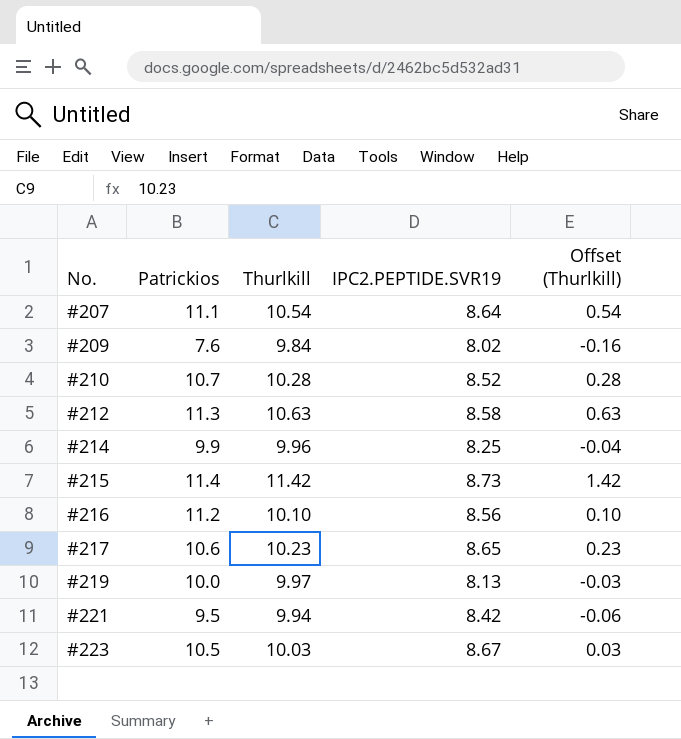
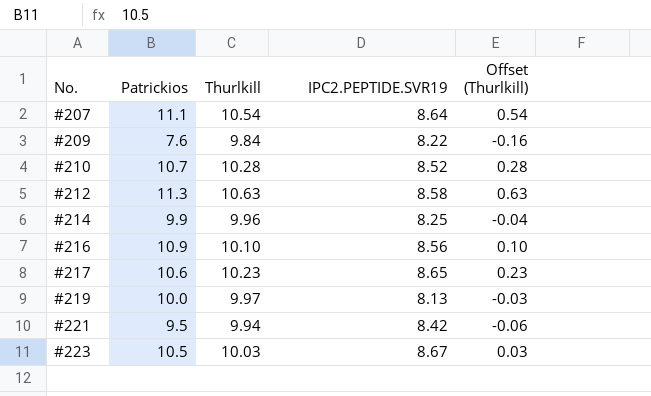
row #215: 11.4 | 11.42 | 8.73 | 1.42 -> none
#209 | IPC2.PEPTIDE.SVR19: 8.02 -> 8.22
#216 | Patrickios: 11.2 -> 10.9

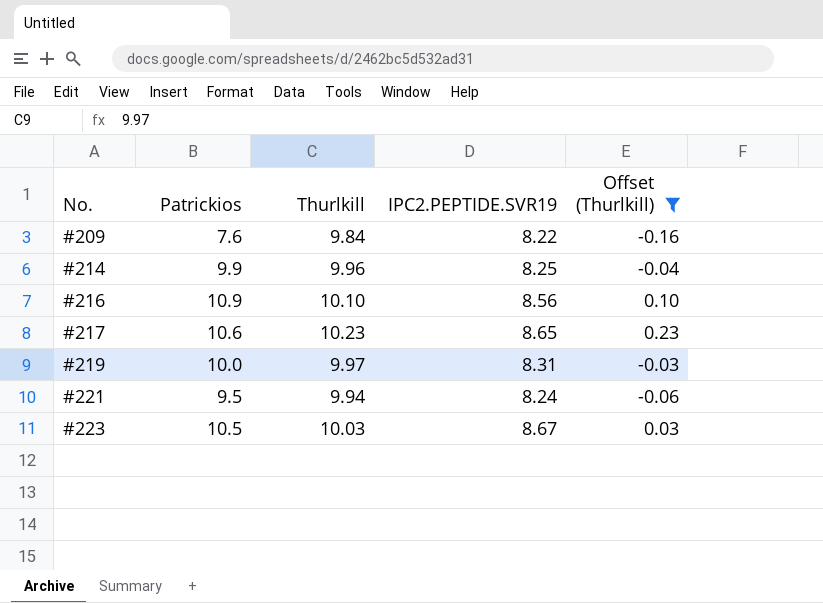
filter: none -> Offset (Thurlkill) <= 0.23
#219 | IPC2.PEPTIDE.SVR19: 8.13 -> 8.31
#221 | IPC2.PEPTIDE.SVR19: 8.42 -> 8.24

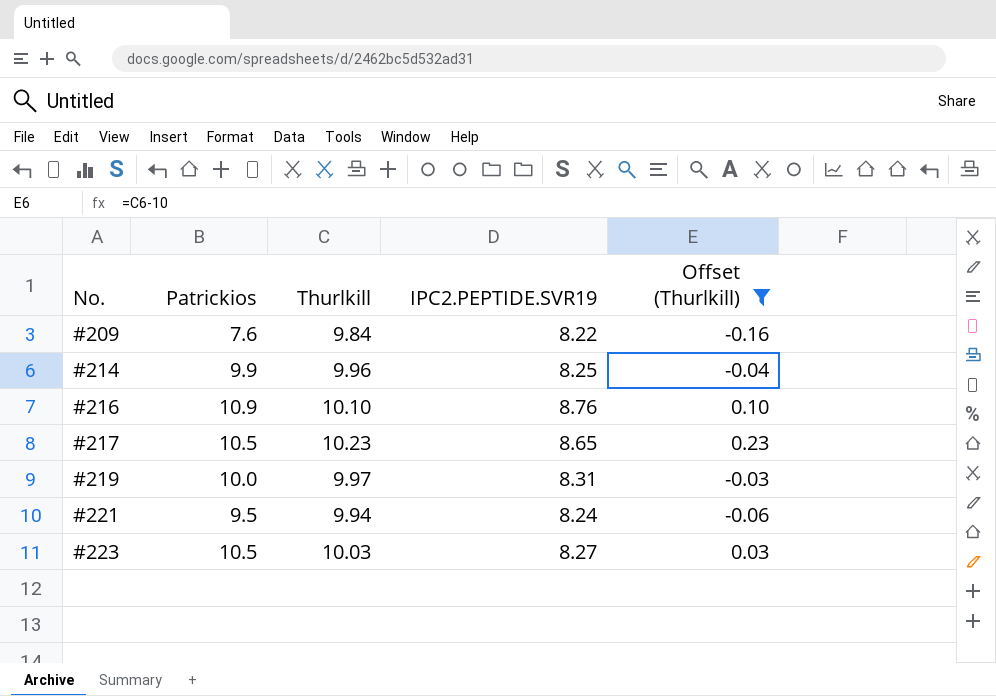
#216 | IPC2.PEPTIDE.SVR19: 8.56 -> 8.76
#217 | Patrickios: 10.6 -> 10.5
#223 | IPC2.PEPTIDE.SVR19: 8.67 -> 8.27

